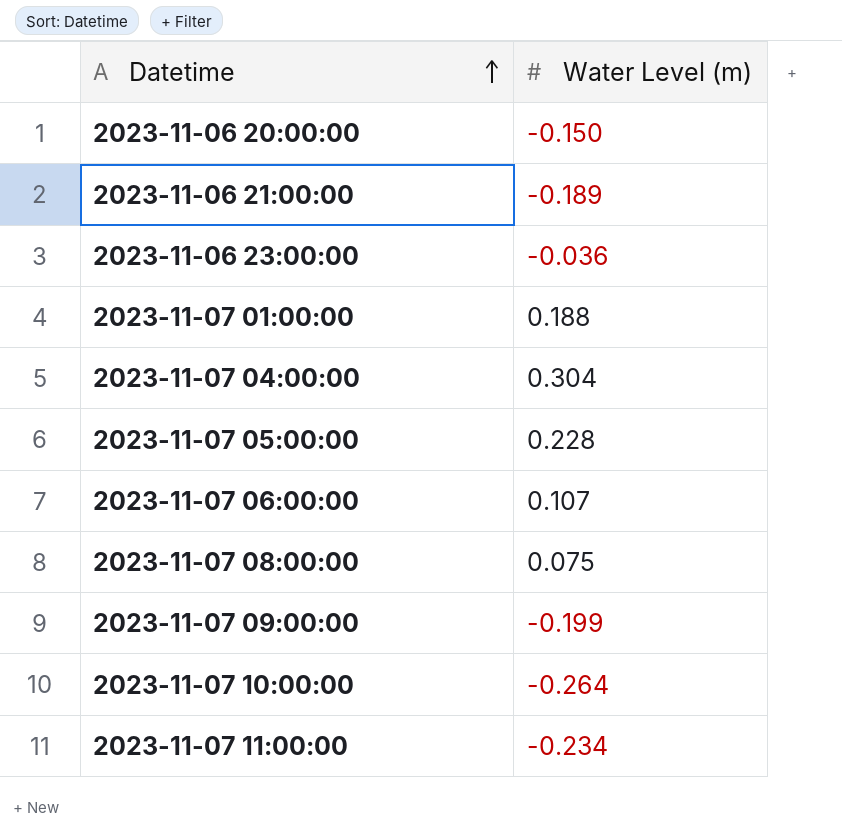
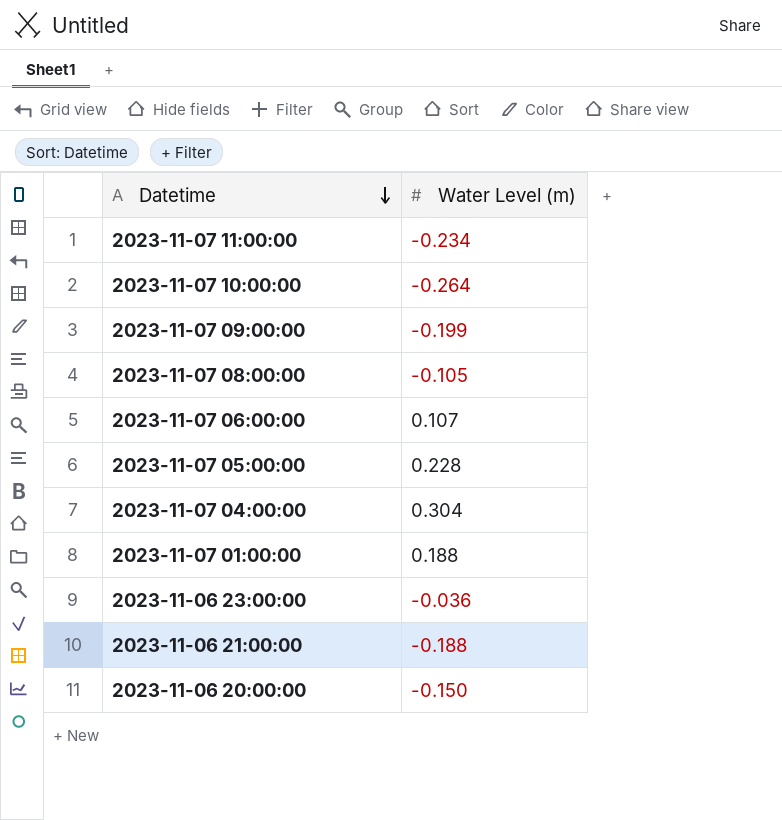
row order: Datetime ascending -> Datetime descending
2023-11-07 08:00:00 | Water Level (m): 0.075 -> -0.105
2023-11-06 21:00:00 | Water Level (m): -0.189 -> -0.188

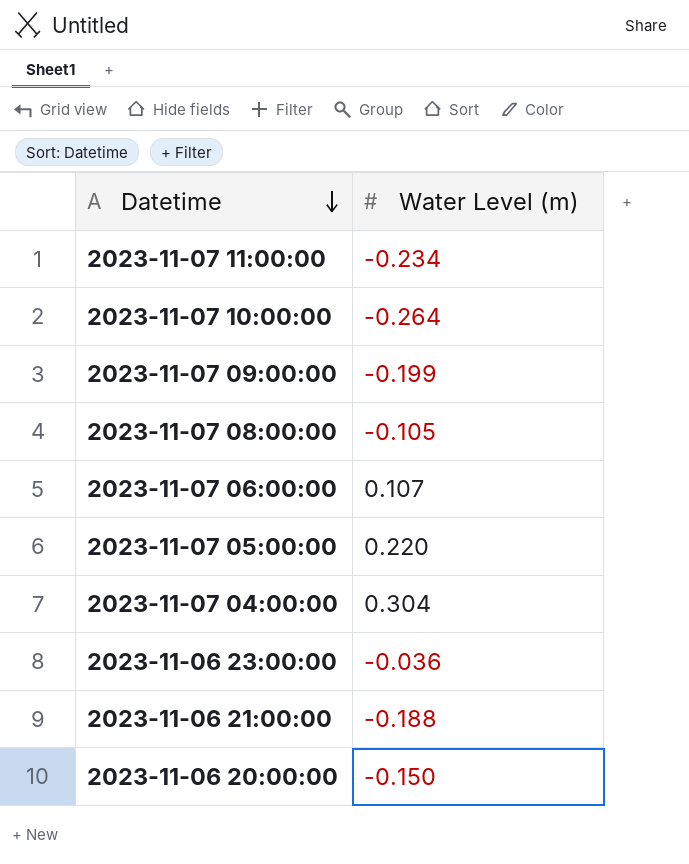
row 2023-11-07 01:00:00: 0.188 -> none
2023-11-07 05:00:00 | Water Level (m): 0.228 -> 0.220

